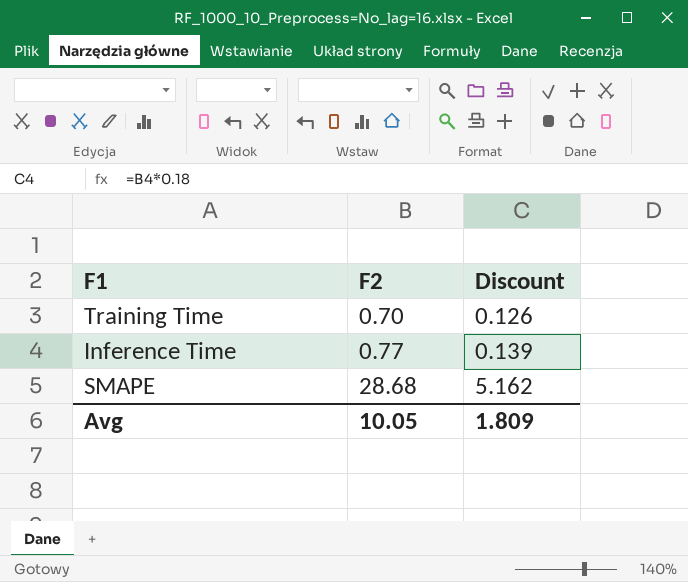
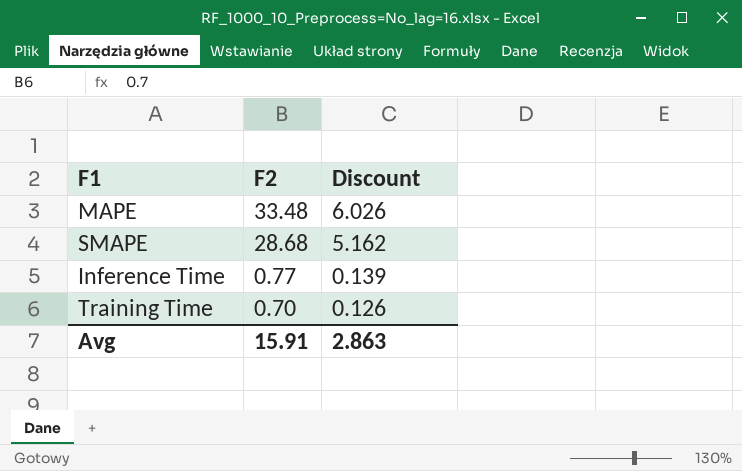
row order: F2 ascending -> F2 descending
row MAPE: none -> 33.48 | 6.026
Avg | F2: 10.05 -> 15.91
Avg | Discount: 1.809 -> 2.863

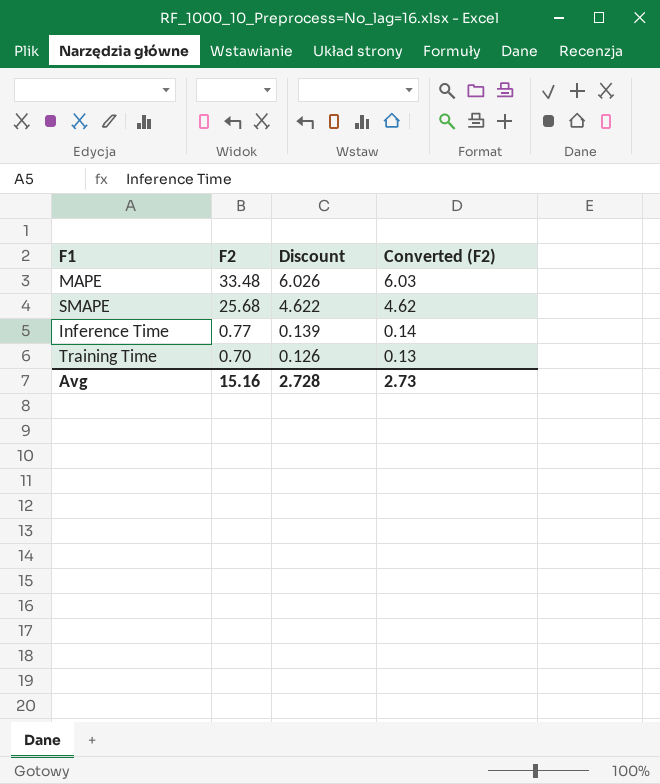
column Converted (F2) | formula: none -> [F2] * 0.18
SMAPE | F2: 28.68 -> 25.68
SMAPE | Discount: 5.162 -> 4.622
Avg | F2: 15.91 -> 15.16
Avg | Discount: 2.863 -> 2.728

